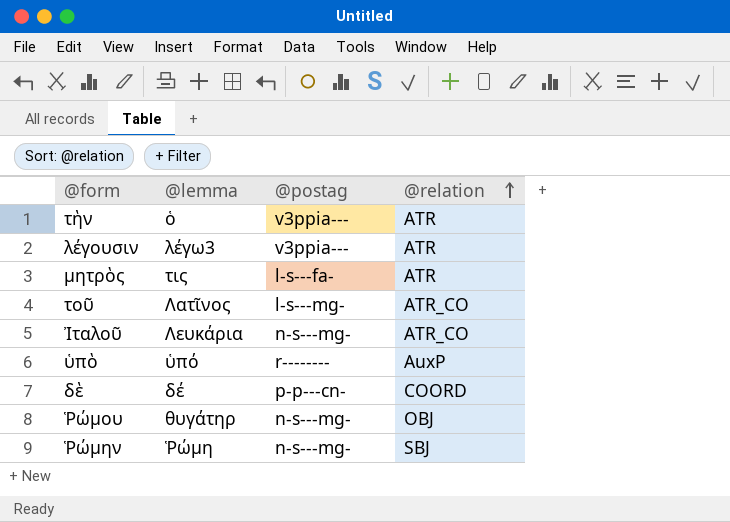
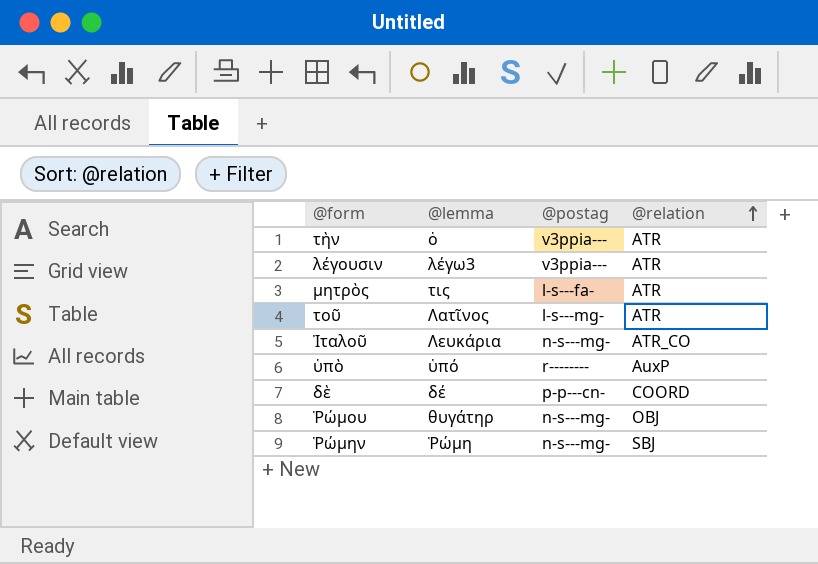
τοῦ | @relation: ATR_CO -> ATR

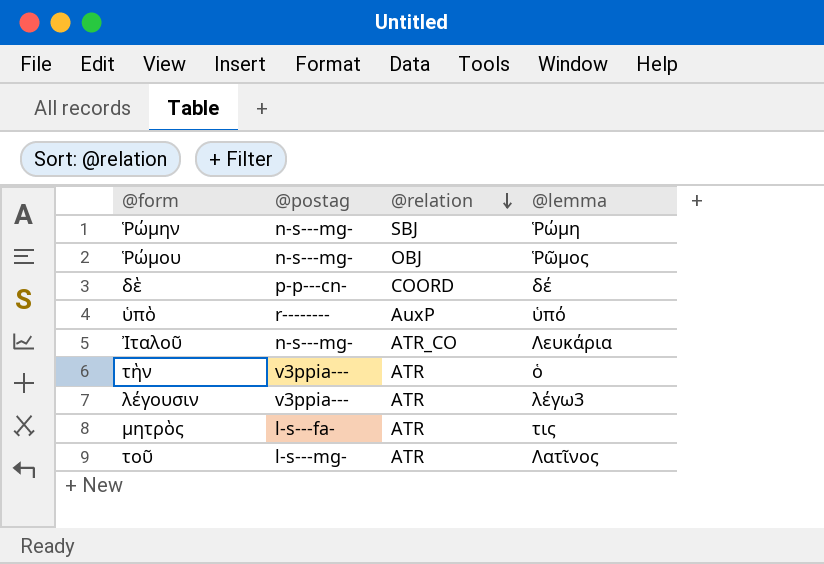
row order: @relation ascending -> @relation descending
column @lemma | position: 2 -> 4
Ῥώμου | @lemma: θυγάτηρ -> Ῥῶμος

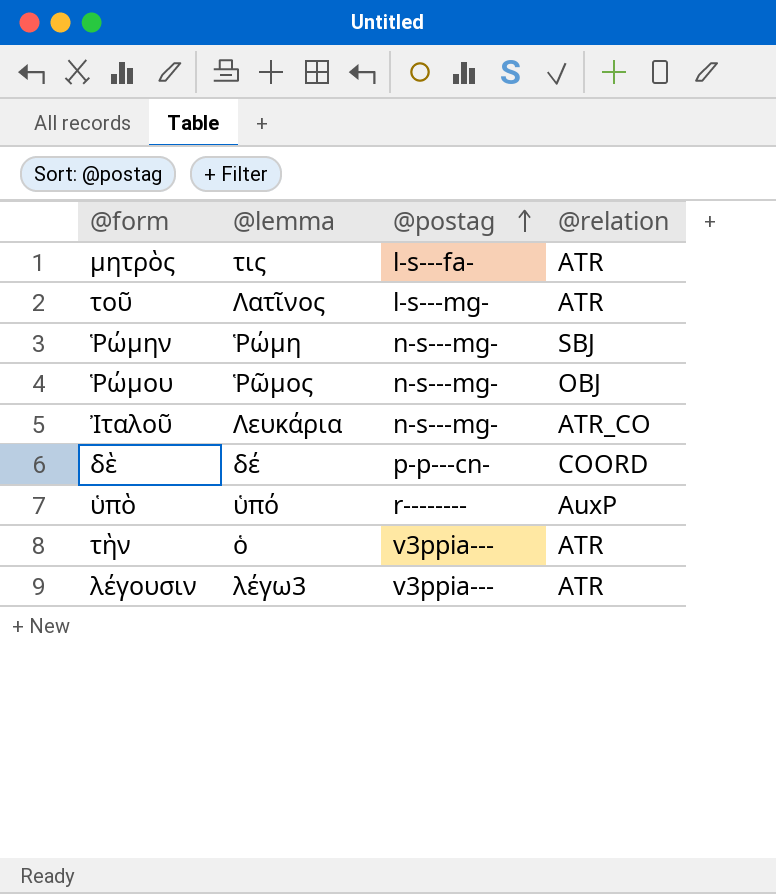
row order: @relation descending -> @postag ascending
column @lemma | position: 4 -> 2

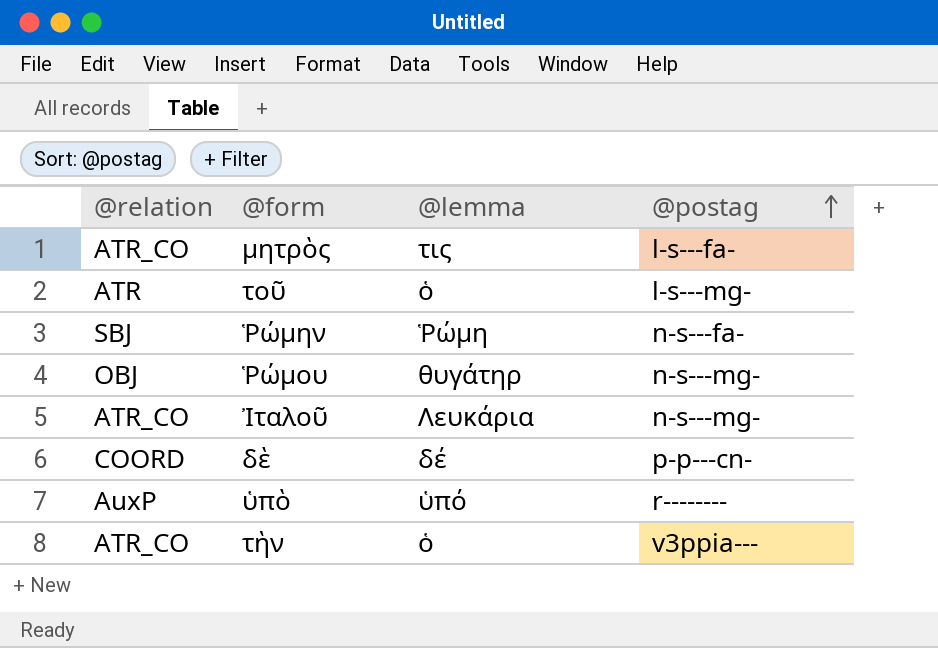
column @relation | position: 4 -> 1
row λέγουσιν: λέγω3 | v3ppia--- | ATR -> none
μητρὸς | @relation: ATR -> ATR_CO
τοῦ | @lemma: Λατῖνος -> ὁ
Ῥώμην | @postag: n-s---mg- -> n-s---fa-
Ῥώμου | @lemma: Ῥῶμος -> θυγάτηρ
τὴν | @relation: ATR -> ATR_CO

